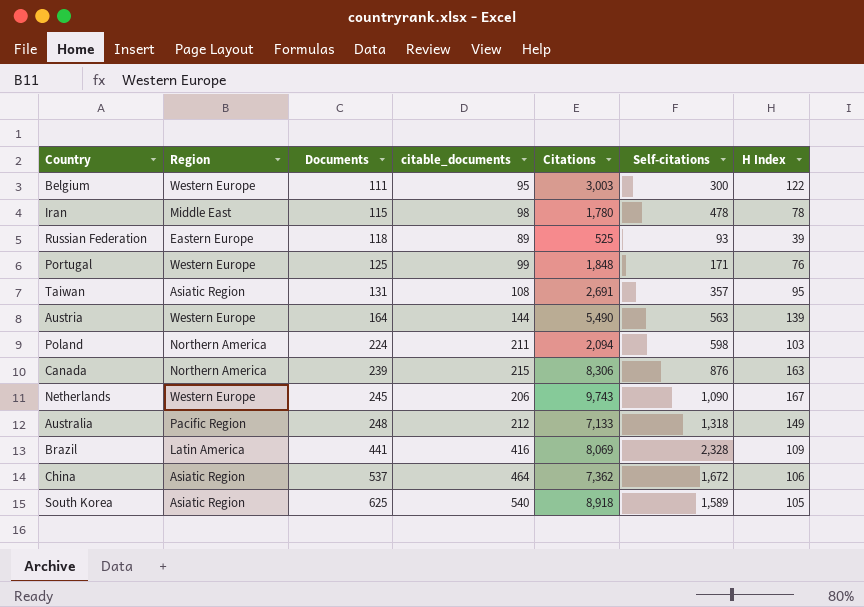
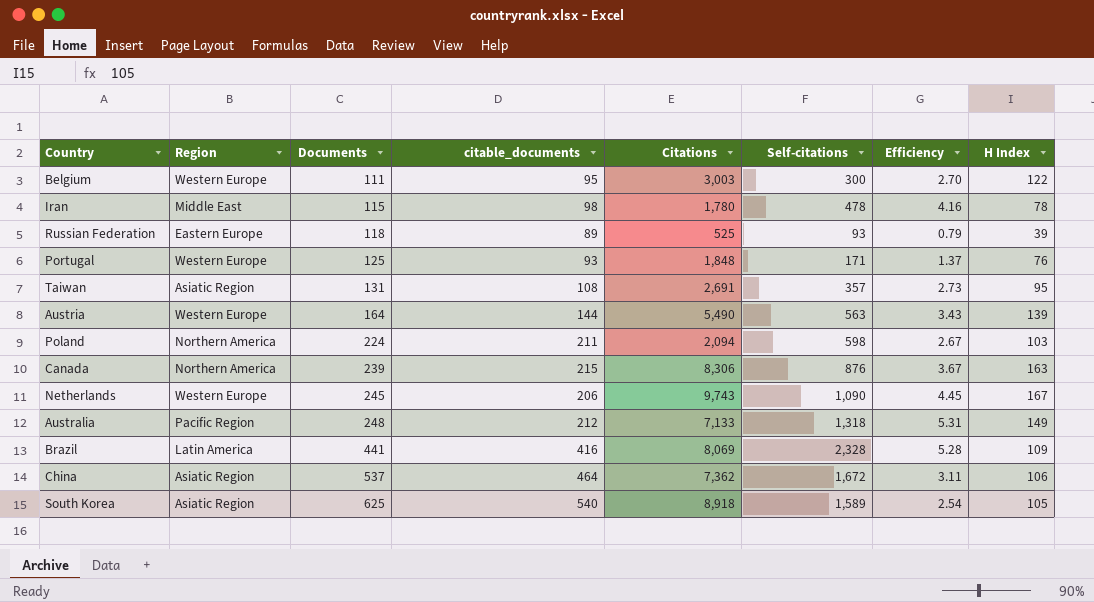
column Efficiency | formula: none -> [Self-citations] / [Documents]
Portugal | citable_documents: 99 -> 93

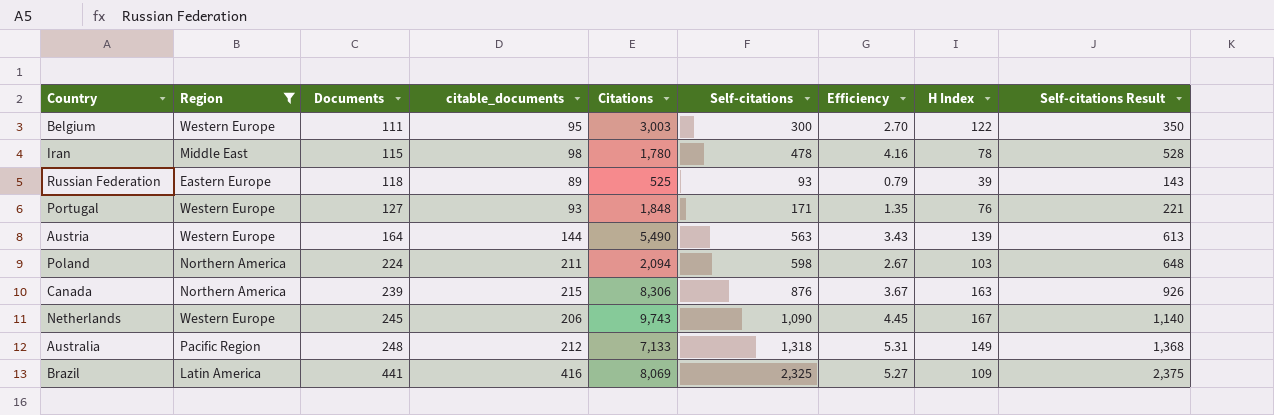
filter: none -> Region != Asiatic Region
column Self-citations Result | formula: none -> [Self-citations] + 50
Portugal | Documents: 125 -> 127
Portugal | Efficiency: 1.37 -> 1.35
Brazil | Self-citations: 2,328 -> 2,325
Brazil | Efficiency: 5.28 -> 5.27

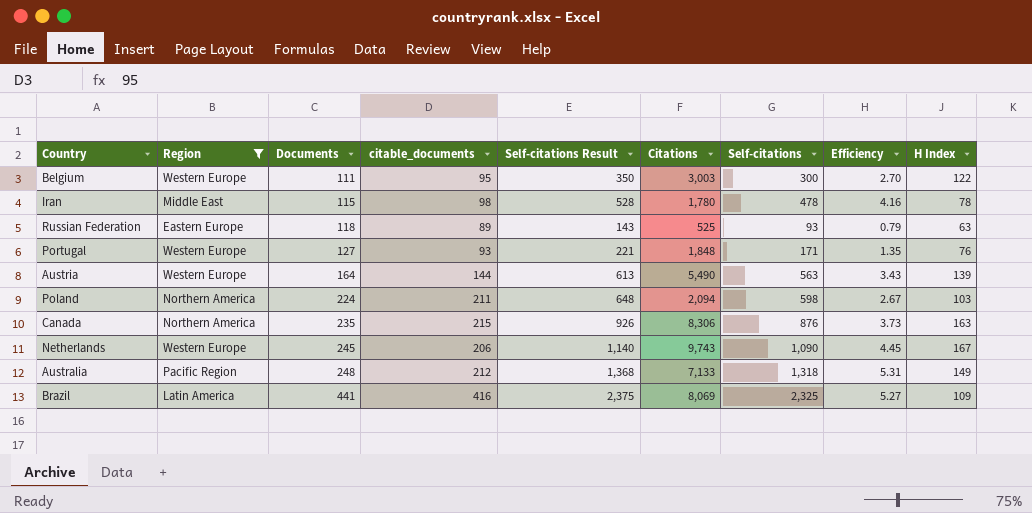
column Self-citations Result | position: 9 -> 5
Russian Federation | H Index: 39 -> 63
Canada | Documents: 239 -> 235
Canada | Efficiency: 3.67 -> 3.73

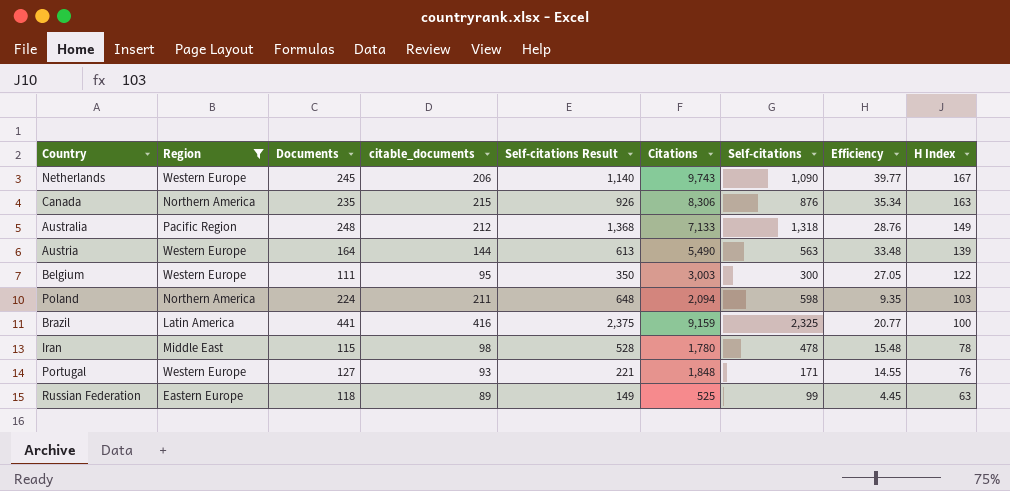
row order: Documents ascending -> H Index descending
column Efficiency | formula: [Self-citations] / [Documents] -> [Citations] / [Documents]
Brazil | Citations: 8,069 -> 9,159
Brazil | H Index: 109 -> 100
Russian Federation | Self-citations Result: 143 -> 149
Russian Federation | Self-citations: 93 -> 99

